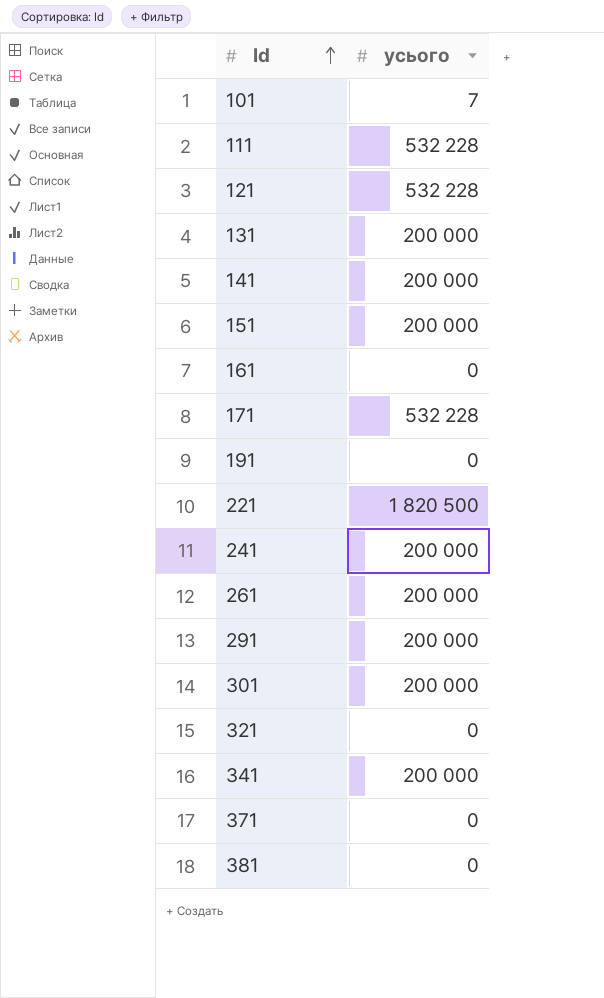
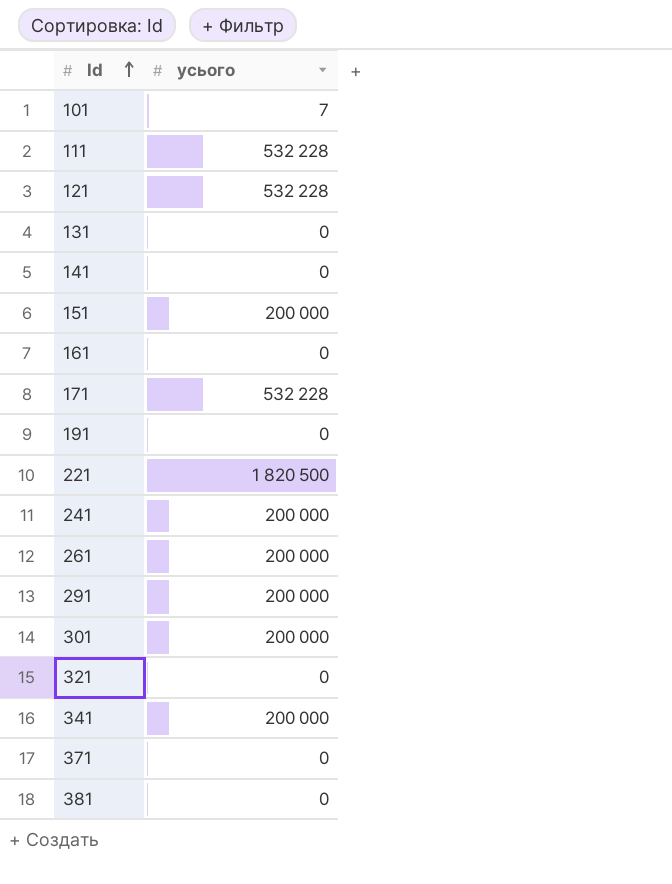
131 | усього: 200 000 -> 0
141 | усього: 200 000 -> 0

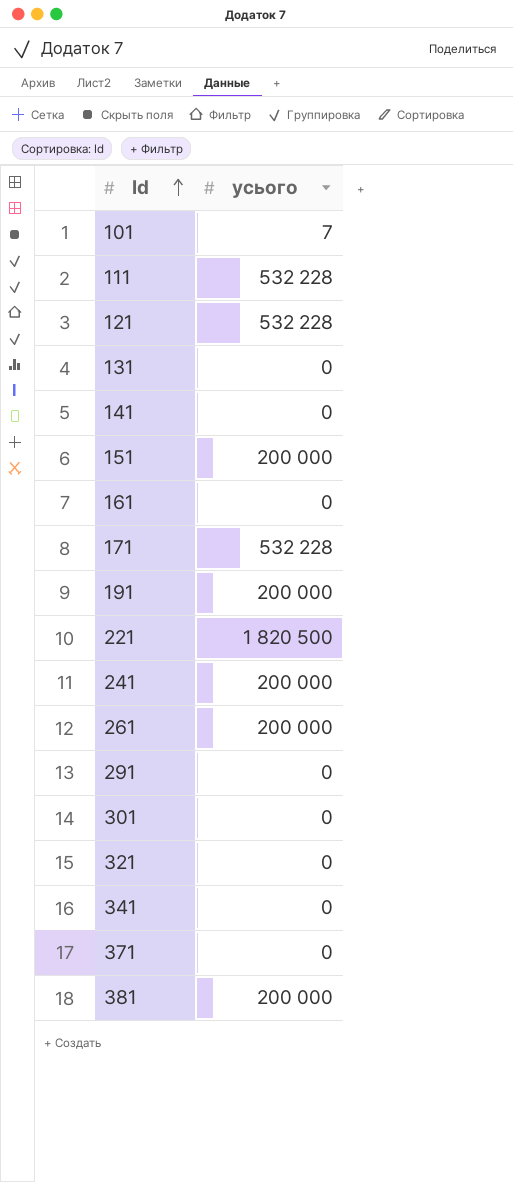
191 | усього: 0 -> 200 000
291 | усього: 200 000 -> 0
301 | усього: 200 000 -> 0
341 | усього: 200 000 -> 0
381 | усього: 0 -> 200 000

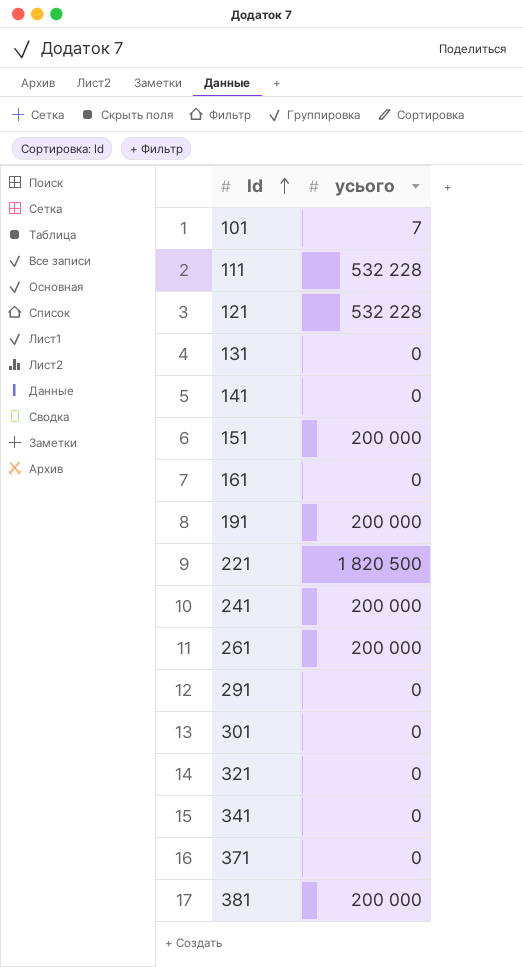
row 171: 532 228 -> none

